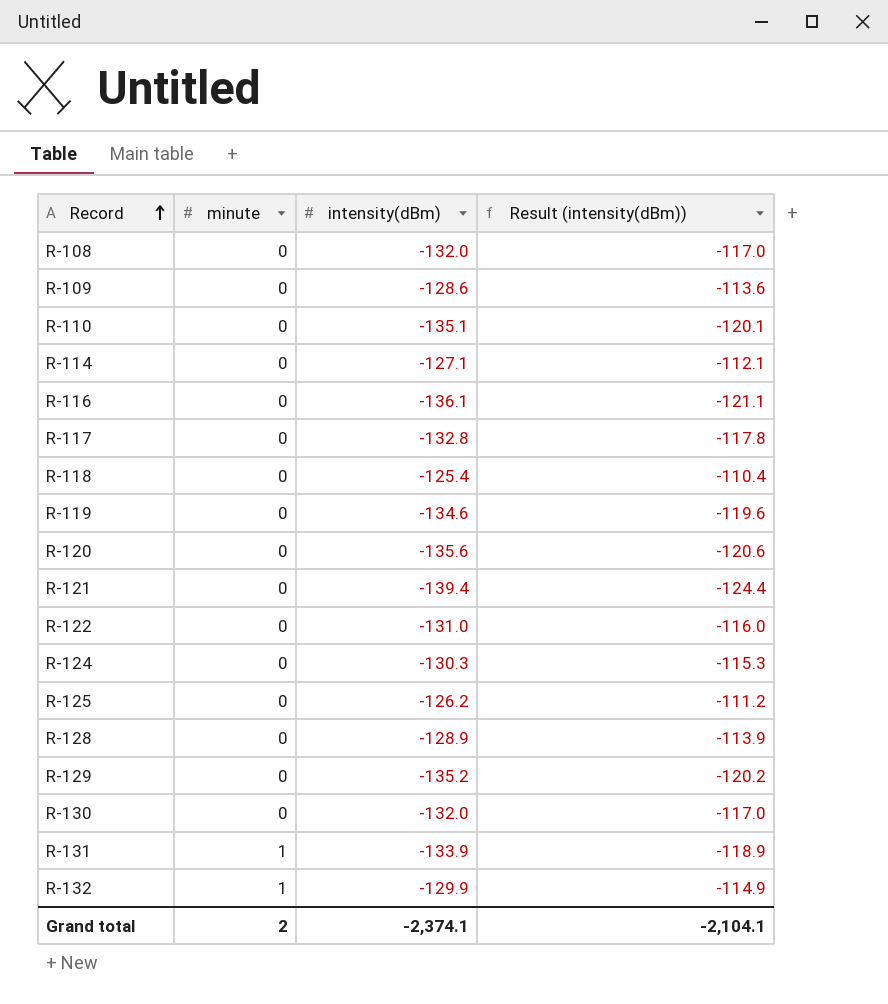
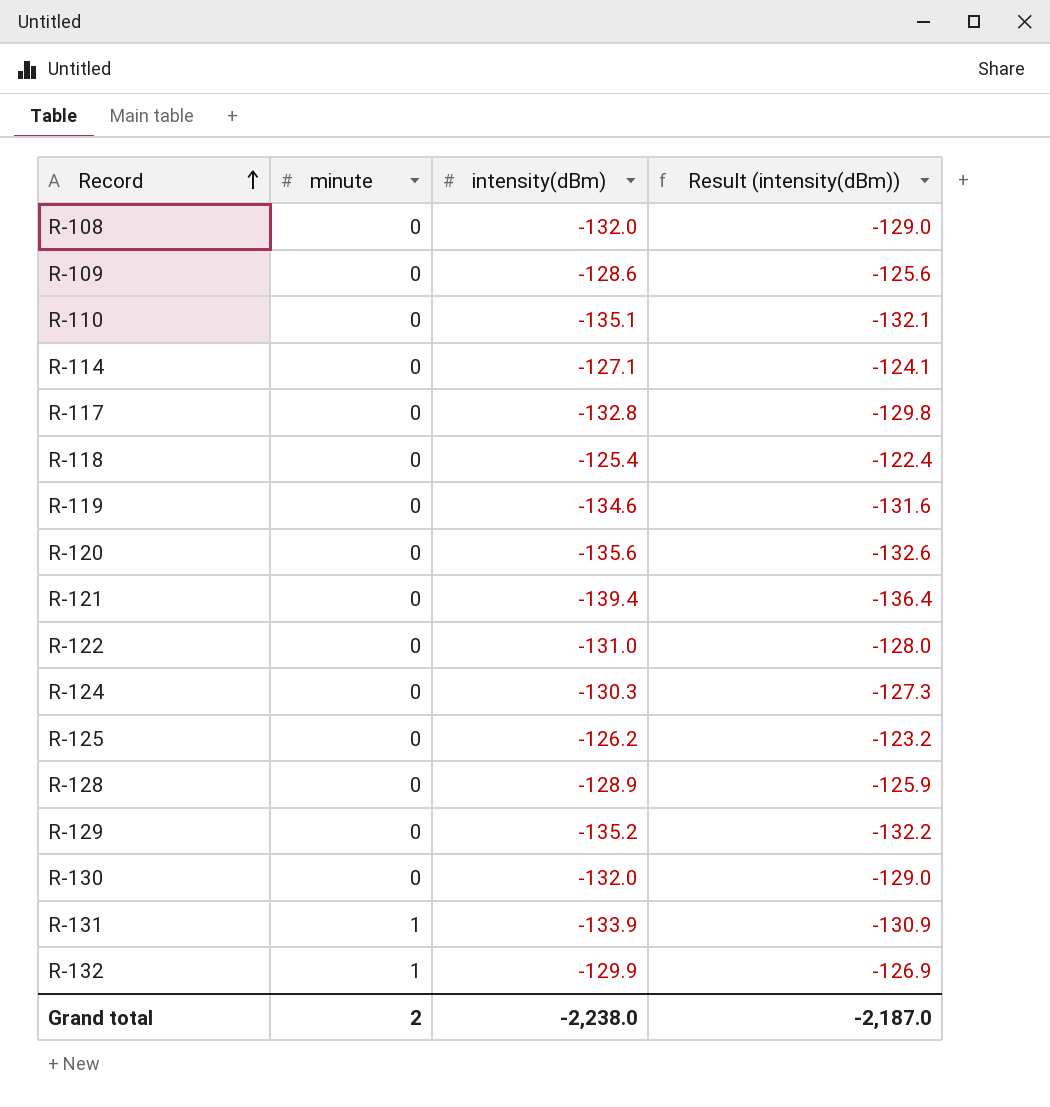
column Result (intensity(dBm)) | formula: [intensity(dBm)] + 15 -> [intensity(dBm)] + 3
row R-116: 0 | -136.1 | -121.1 -> none
Grand total | intensity(dBm): -2,374.1 -> -2,238.0
Grand total | Result (intensity(dBm)): -2,104.1 -> -2,187.0

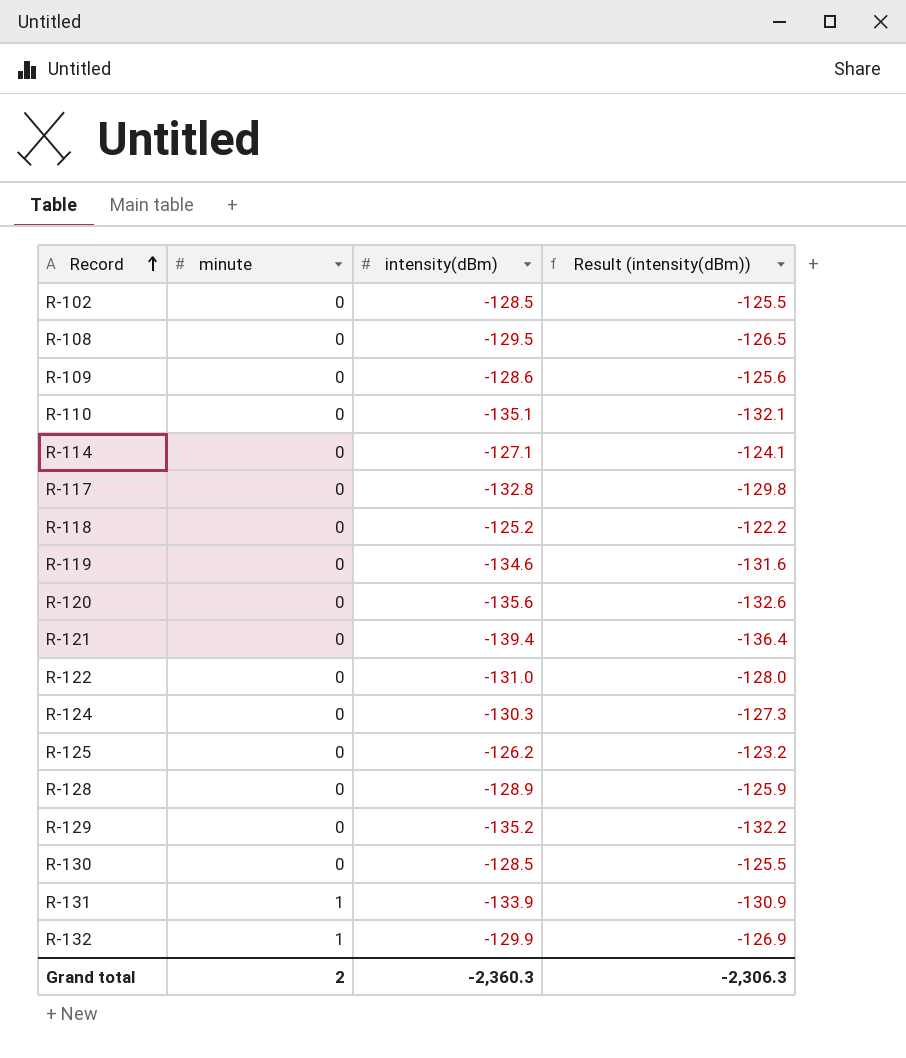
row R-102: none -> 0 | -128.5 | -125.5
R-108 | intensity(dBm): -132.0 -> -129.5
R-108 | Result (intensity(dBm)): -129.0 -> -126.5
R-118 | intensity(dBm): -125.4 -> -125.2
R-118 | Result (intensity(dBm)): -122.4 -> -122.2
R-130 | intensity(dBm): -132.0 -> -128.5
R-130 | Result (intensity(dBm)): -129.0 -> -125.5
Grand total | intensity(dBm): -2,238.0 -> -2,360.3
Grand total | Result (intensity(dBm)): -2,187.0 -> -2,306.3

